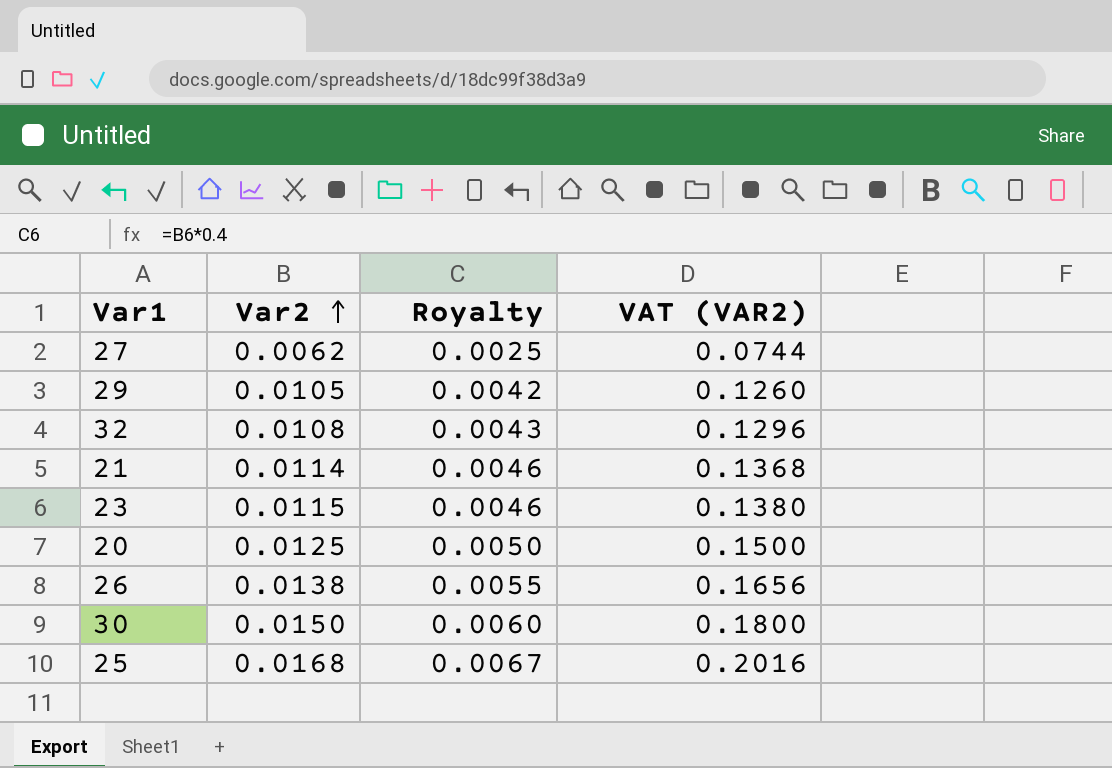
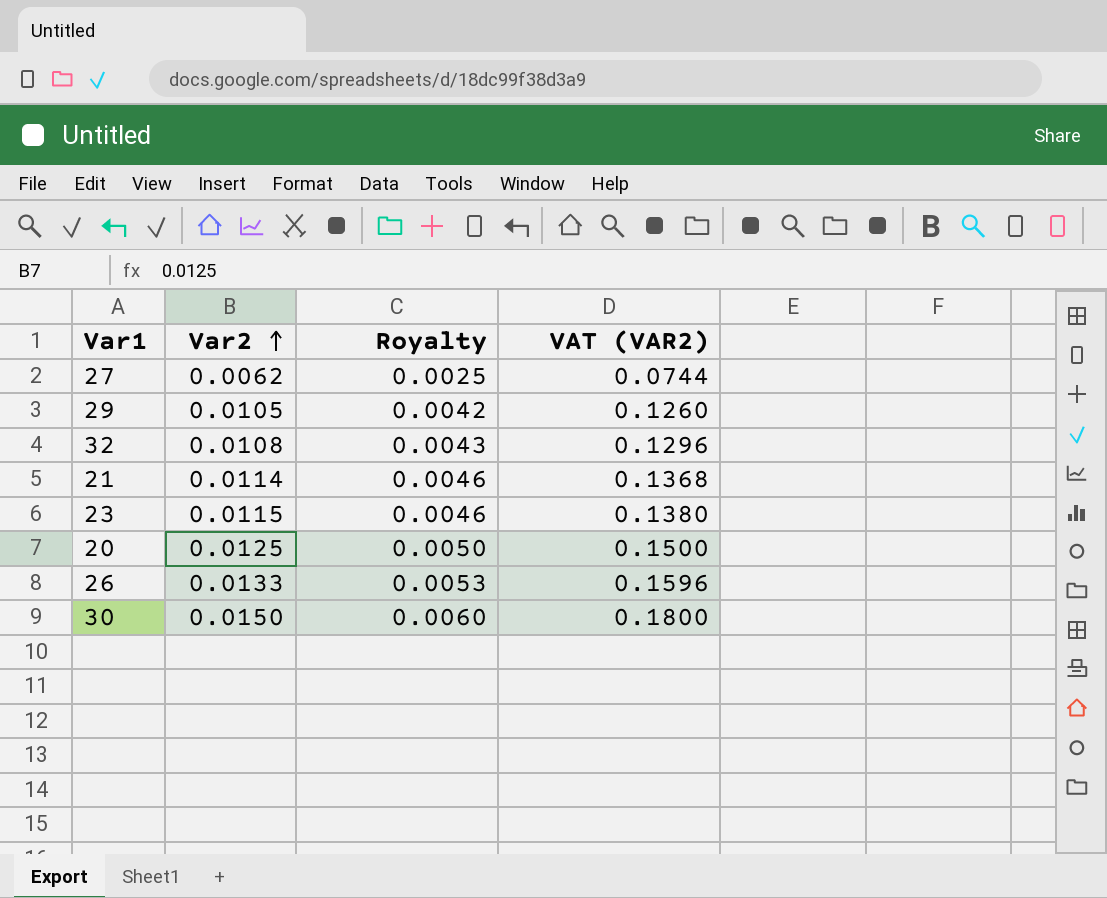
row 25: 0.0168 | 0.0067 | 0.2016 -> none
26 | Var2: 0.0138 -> 0.0133
26 | Royalty: 0.0055 -> 0.0053
26 | VAT (VAR2): 0.1656 -> 0.1596

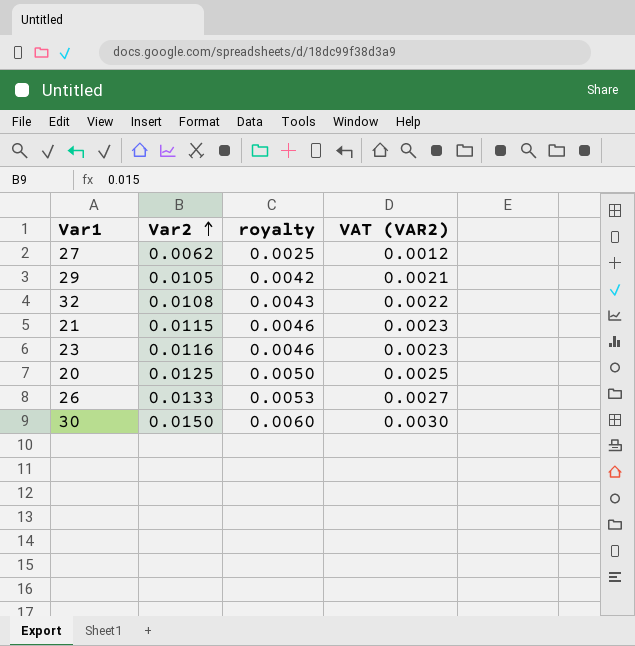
column name: Royalty -> royalty
column VAT (VAR2) | formula: [Var2] * 12 -> [Var2] * 0.2
21 | Var2: 0.0114 -> 0.0115
23 | Var2: 0.0115 -> 0.0116

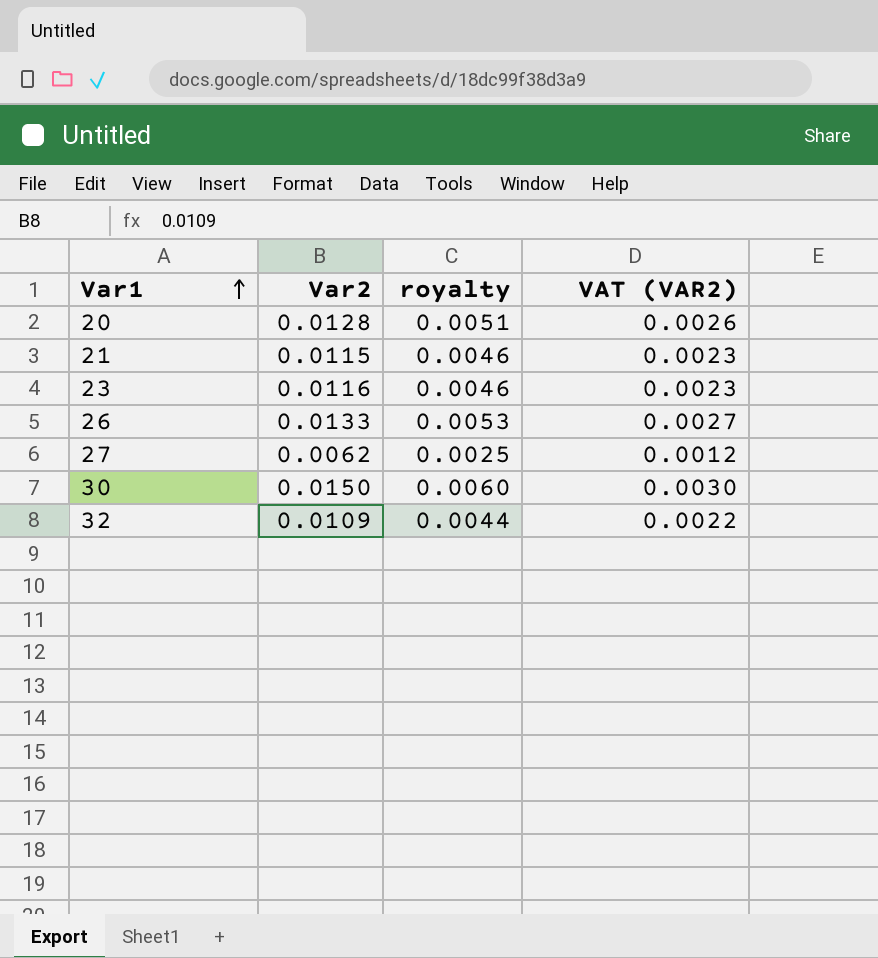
row order: Var2 ascending -> Var1 ascending
row 29: 0.0105 | 0.0042 | 0.0021 -> none
20 | Var2: 0.0125 -> 0.0128
20 | royalty: 0.0050 -> 0.0051
20 | VAT (VAR2): 0.0025 -> 0.0026
32 | Var2: 0.0108 -> 0.0109
32 | royalty: 0.0043 -> 0.0044

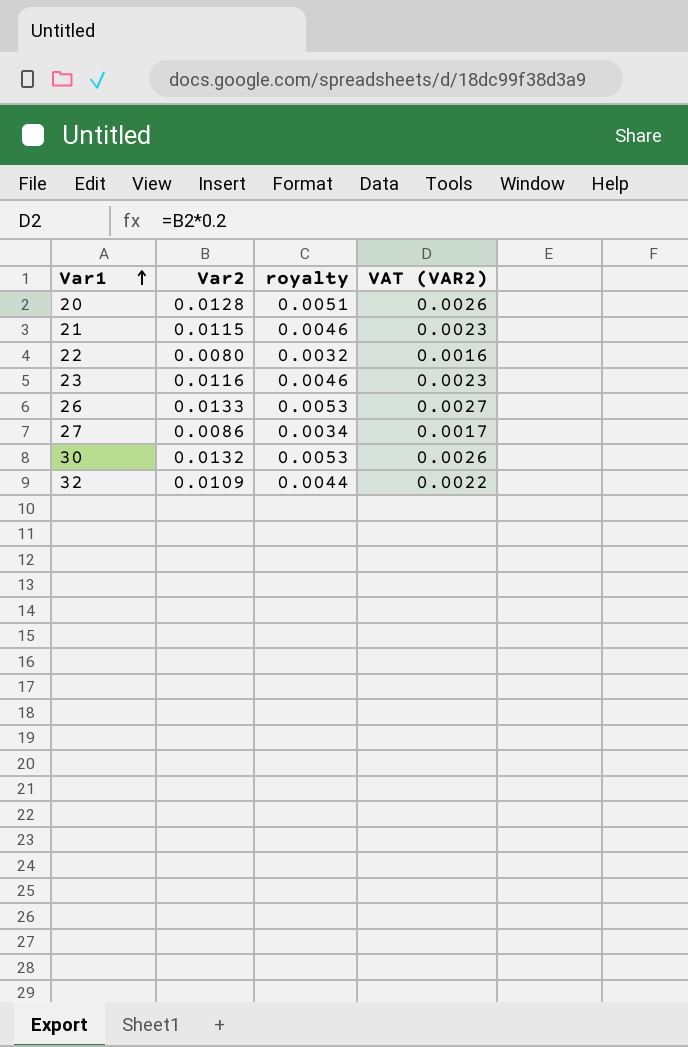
row 22: none -> 0.0080 | 0.0032 | 0.0016
27 | Var2: 0.0062 -> 0.0086
27 | royalty: 0.0025 -> 0.0034
27 | VAT (VAR2): 0.0012 -> 0.0017
30 | Var2: 0.0150 -> 0.0132
30 | royalty: 0.0060 -> 0.0053
30 | VAT (VAR2): 0.0030 -> 0.0026

